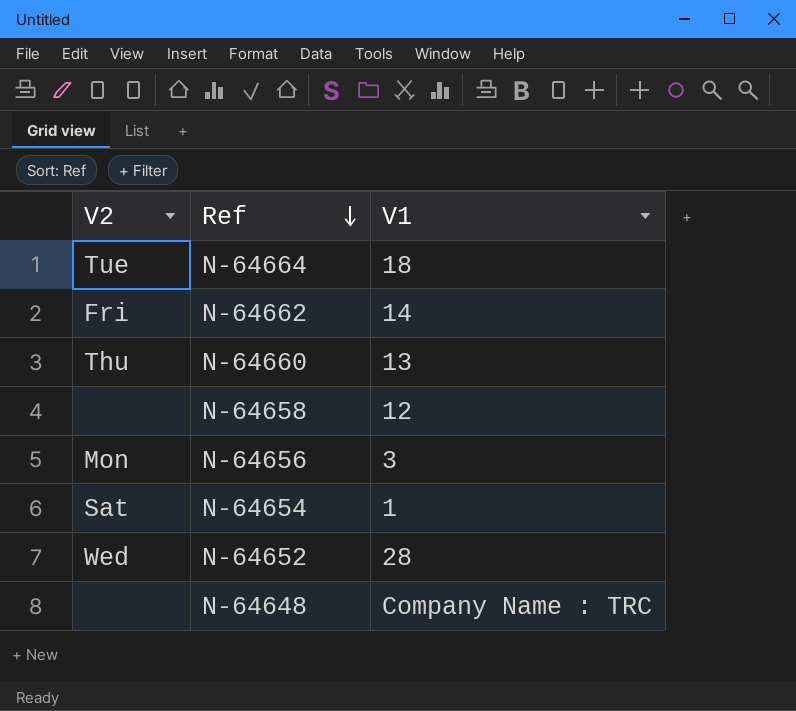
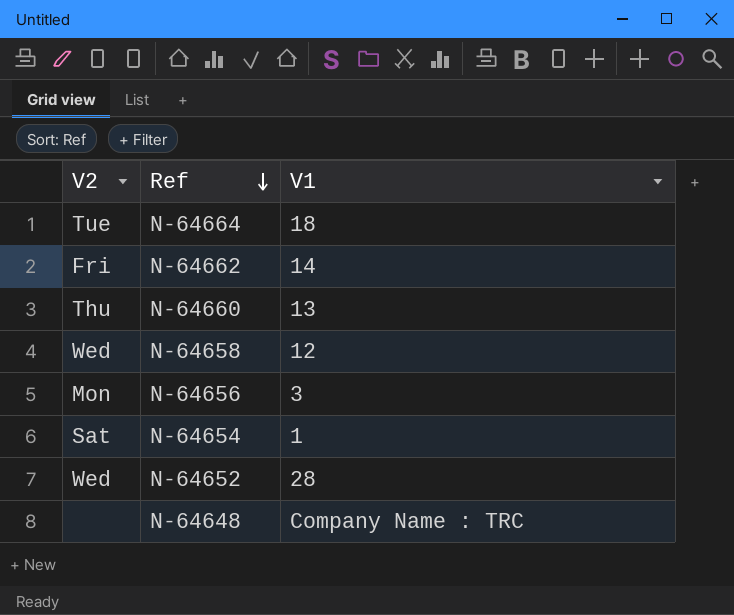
N-64658 | V2: none -> Wed

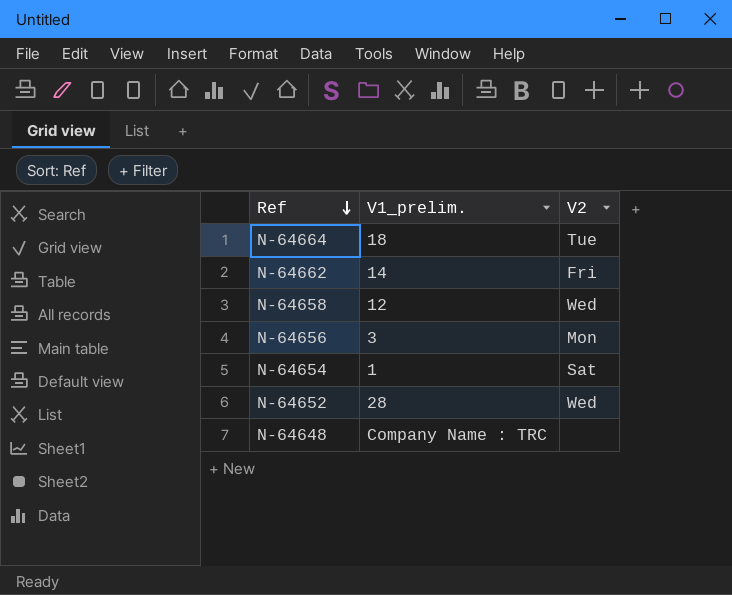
column name: V1 -> V1_prelim.
column V2 | position: 1 -> 3
row N-64660: Thu | 13 -> none

